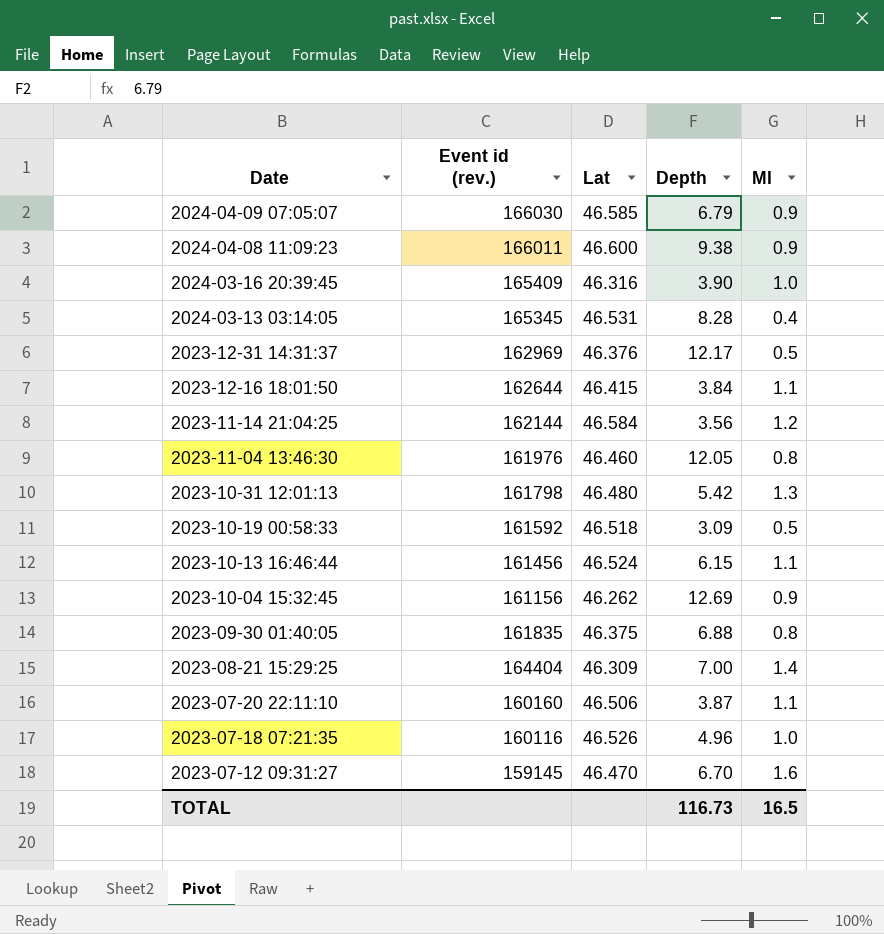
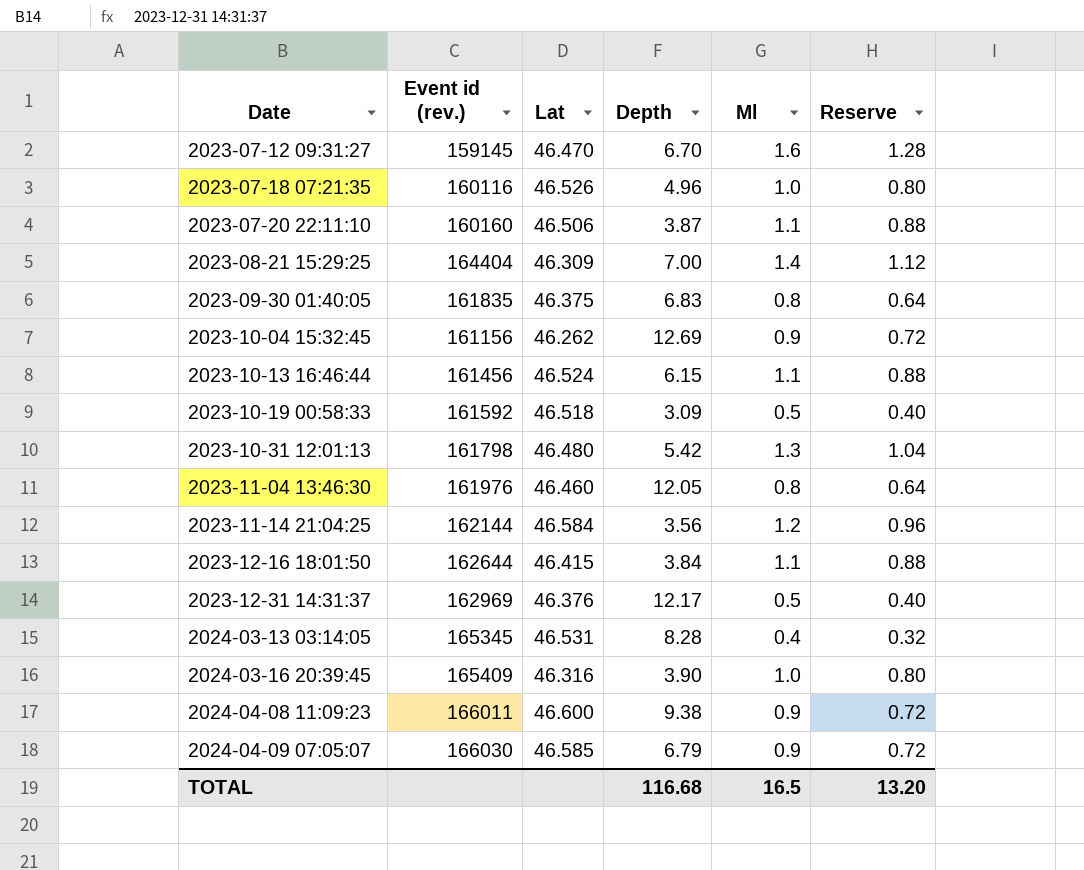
row order: Date descending -> Date ascending
column Reserve | formula: none -> [Ml] * 0.8
2023-09-30 01:40:05 | Depth: 6.88 -> 6.83
TOTAL | Depth: 116.73 -> 116.68

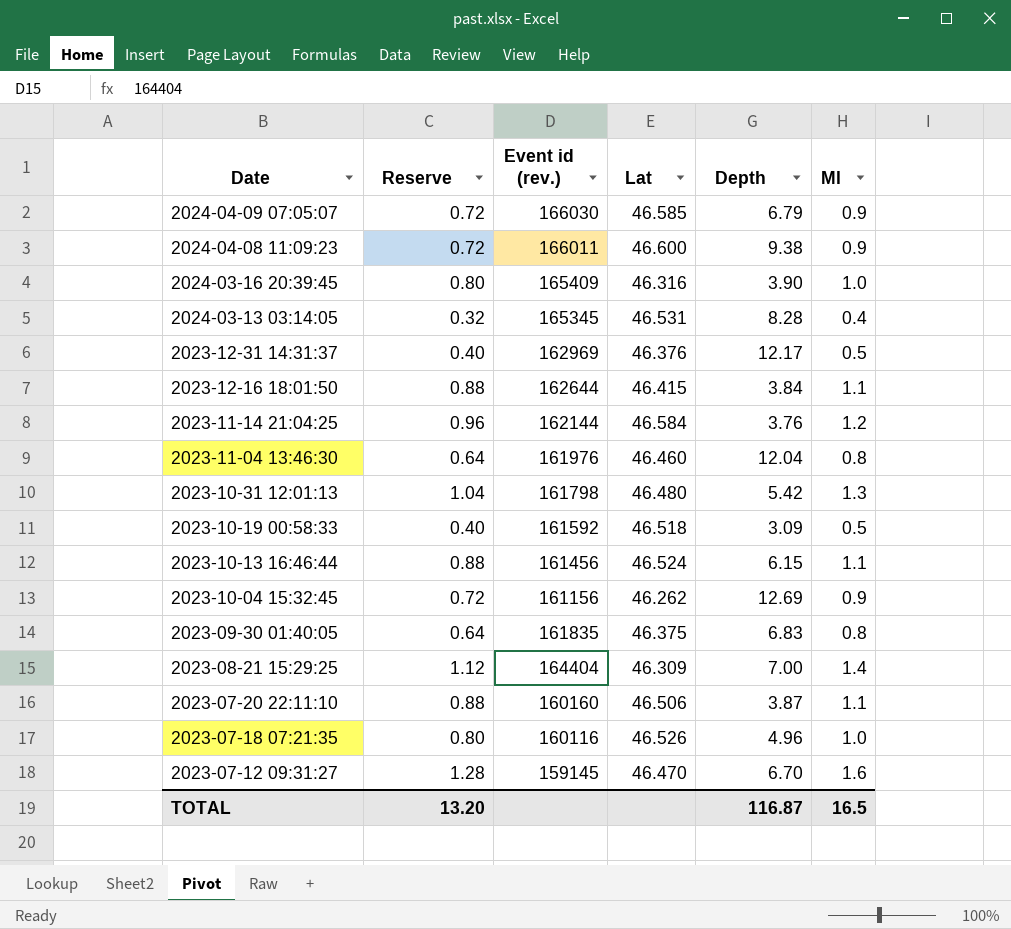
row order: Date ascending -> Date descending
column Reserve | position: 6 -> 2
2023-11-14 21:04:25 | Depth: 3.56 -> 3.76
2023-11-04 13:46:30 | Depth: 12.05 -> 12.04
TOTAL | Depth: 116.68 -> 116.87

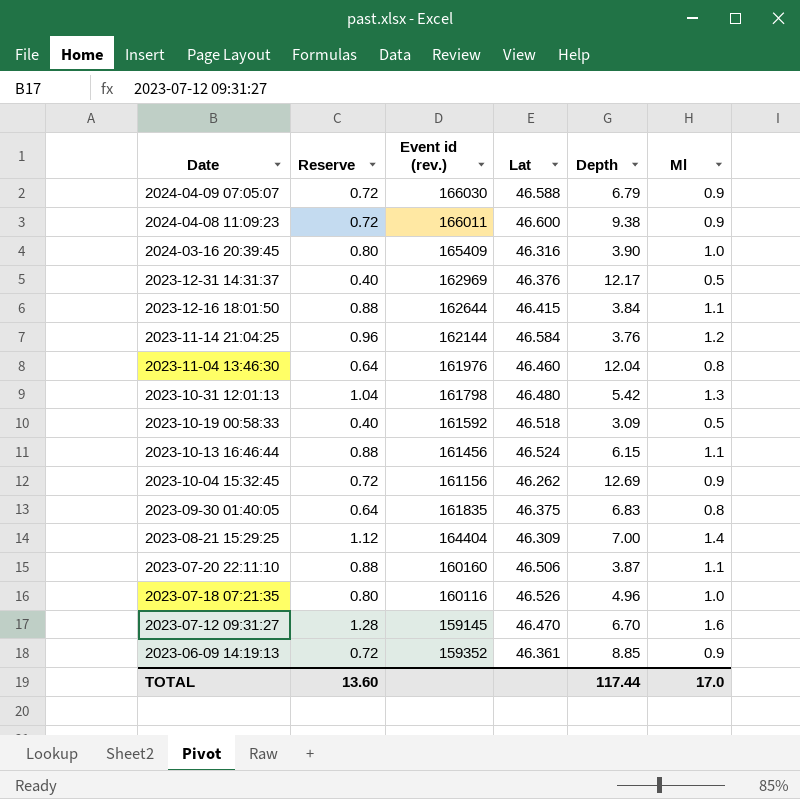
row 2024-03-13 03:14:05: 0.32 | 165345 | 46.531 | 8.28 | 0.4 -> none
2024-04-09 07:05:07 | Lat: 46.585 -> 46.588
row 2023-06-09 14:19:13: none -> 0.72 | 159352 | 46.361 | 8.85 | 0.9
TOTAL | Reserve: 13.20 -> 13.60
TOTAL | Depth: 116.87 -> 117.44
TOTAL | Ml: 16.5 -> 17.0

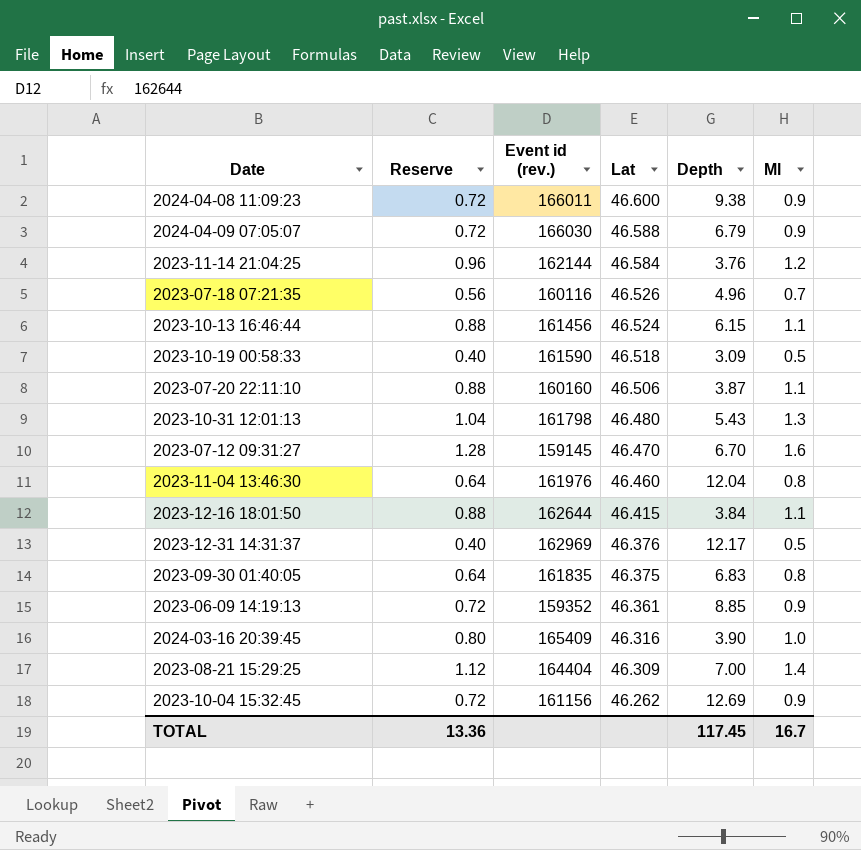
row order: Date descending -> Lat descending
2023-07-18 07:21:35 | Reserve: 0.80 -> 0.56
2023-07-18 07:21:35 | Ml: 1.0 -> 0.7
2023-10-19 00:58:33 | Event id (rev.): 161592 -> 161590
2023-10-31 12:01:13 | Depth: 5.42 -> 5.43
TOTAL | Reserve: 13.60 -> 13.36
TOTAL | Depth: 117.44 -> 117.45
TOTAL | Ml: 17.0 -> 16.7

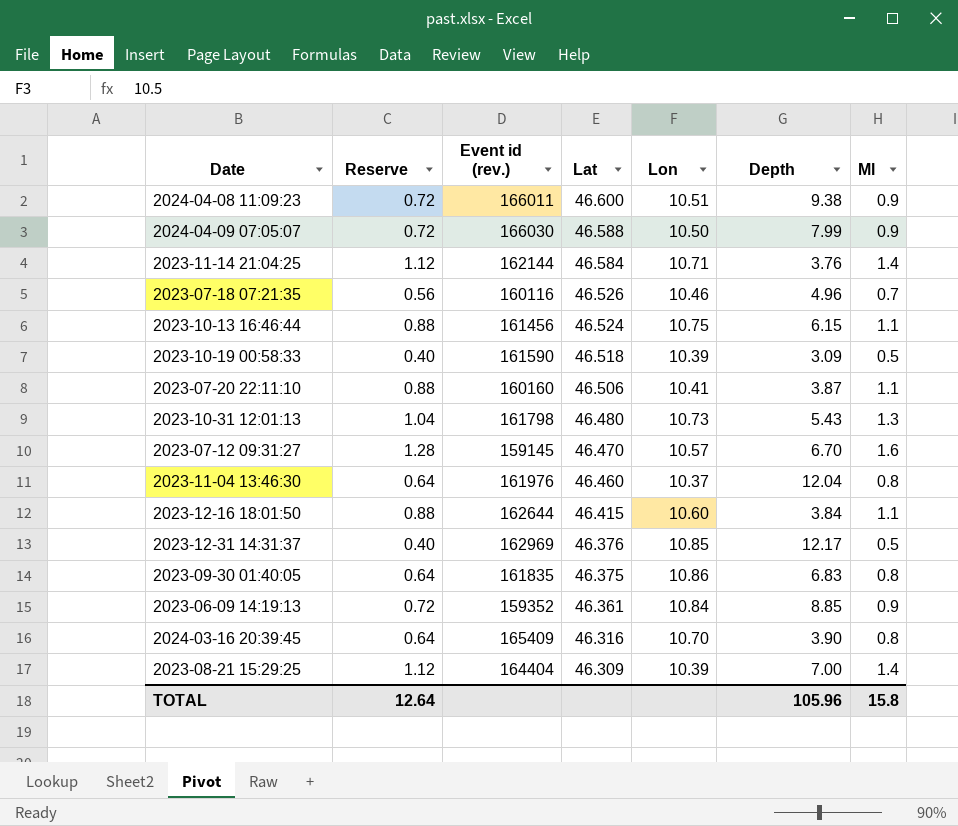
column Lon | position: none -> 5
row 2023-10-04 15:32:45: 0.72 | 161156 | 46.262 | 12.69 | 0.9 -> none
2024-04-09 07:05:07 | Depth: 6.79 -> 7.99
2023-11-14 21:04:25 | Reserve: 0.96 -> 1.12
2023-11-14 21:04:25 | Ml: 1.2 -> 1.4
2024-03-16 20:39:45 | Reserve: 0.80 -> 0.64
2024-03-16 20:39:45 | Ml: 1.0 -> 0.8
TOTAL | Reserve: 13.36 -> 12.64
TOTAL | Depth: 117.45 -> 105.96
TOTAL | Ml: 16.7 -> 15.8

